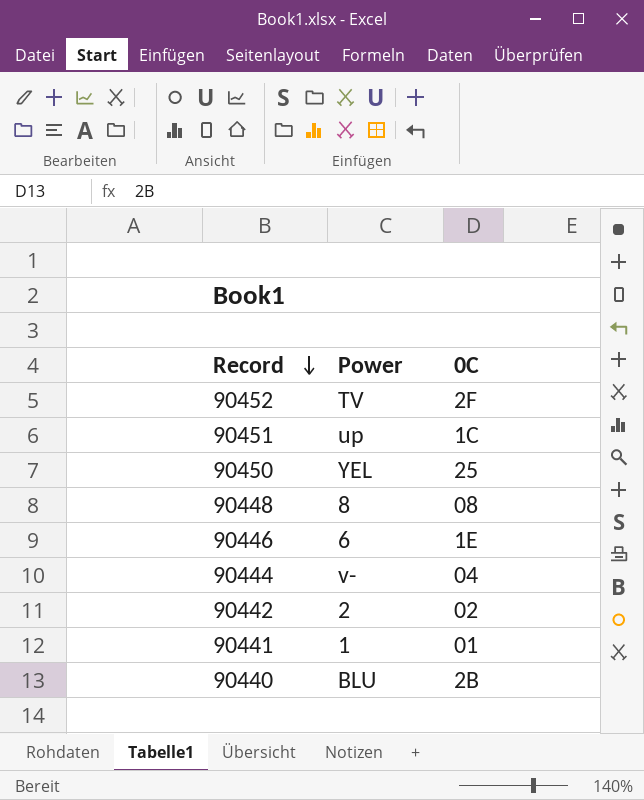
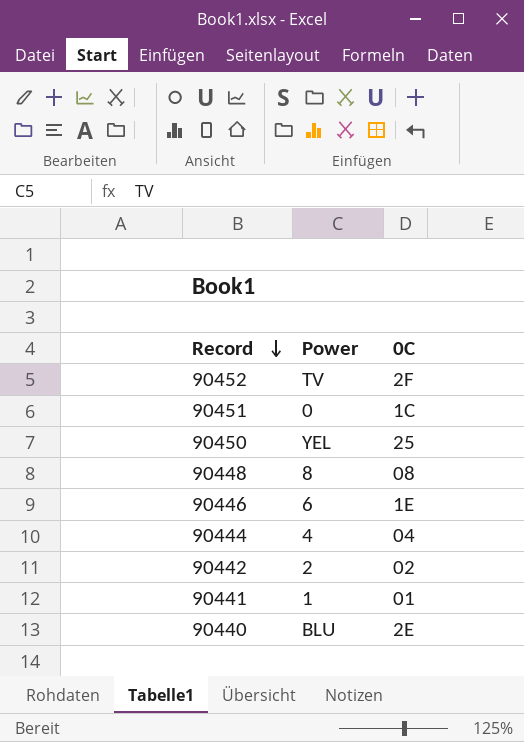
90451 | Power: up -> 0
90444 | Power: v- -> 4
90440 | 0C: 2B -> 2E

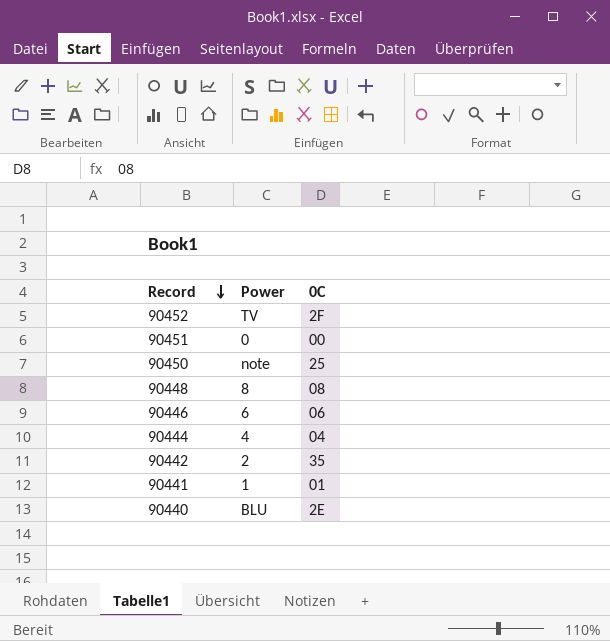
90451 | 0C: 1C -> 00
90450 | Power: YEL -> note
90446 | 0C: 1E -> 06
90442 | 0C: 02 -> 35

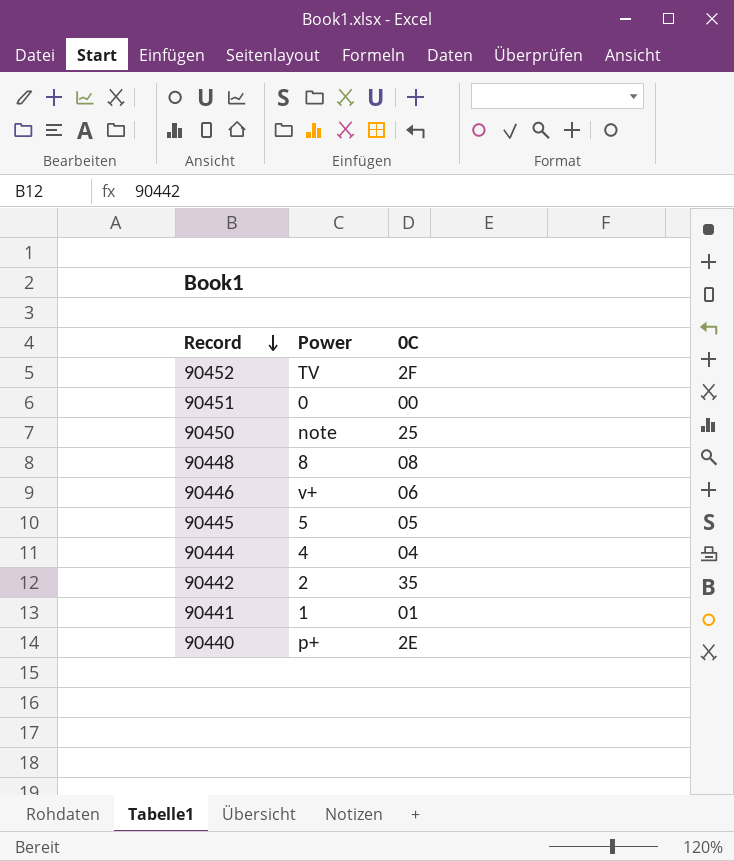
90446 | Power: 6 -> v+
row 90445: none -> 5 | 05
90440 | Power: BLU -> p+

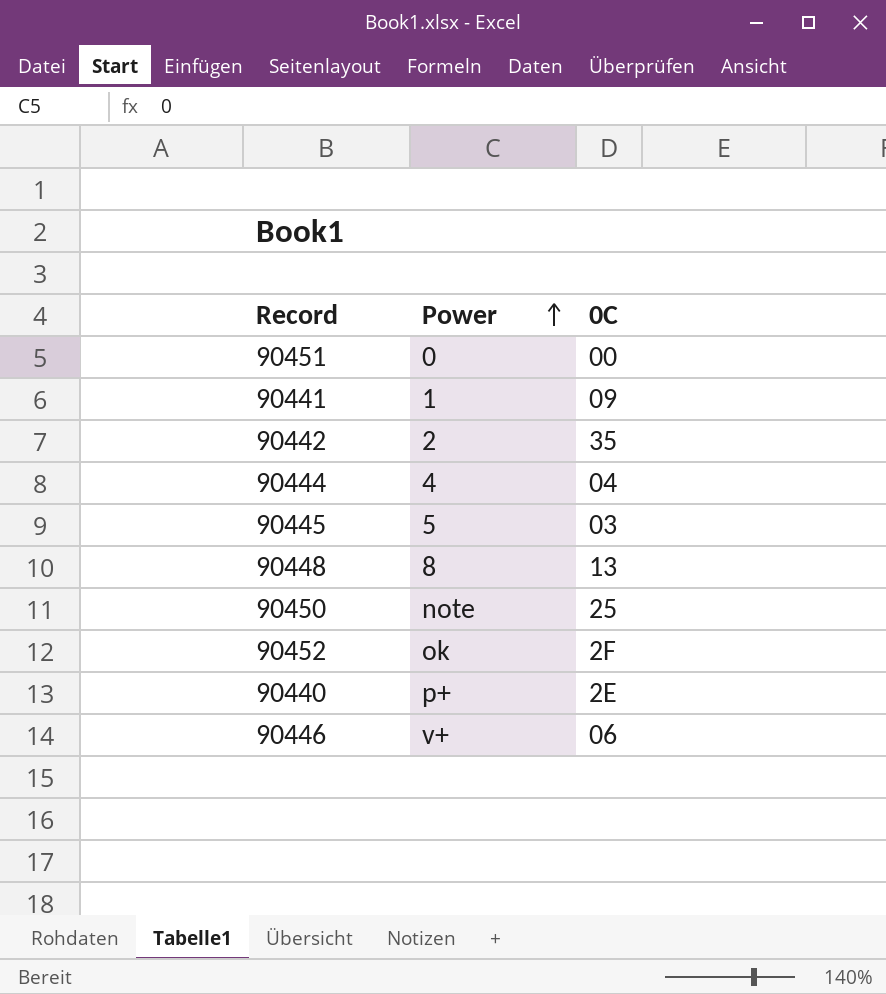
row order: Record descending -> Power ascending
90441 | 0C: 01 -> 09
90445 | 0C: 05 -> 03
90448 | 0C: 08 -> 13
90452 | Power: TV -> ok

